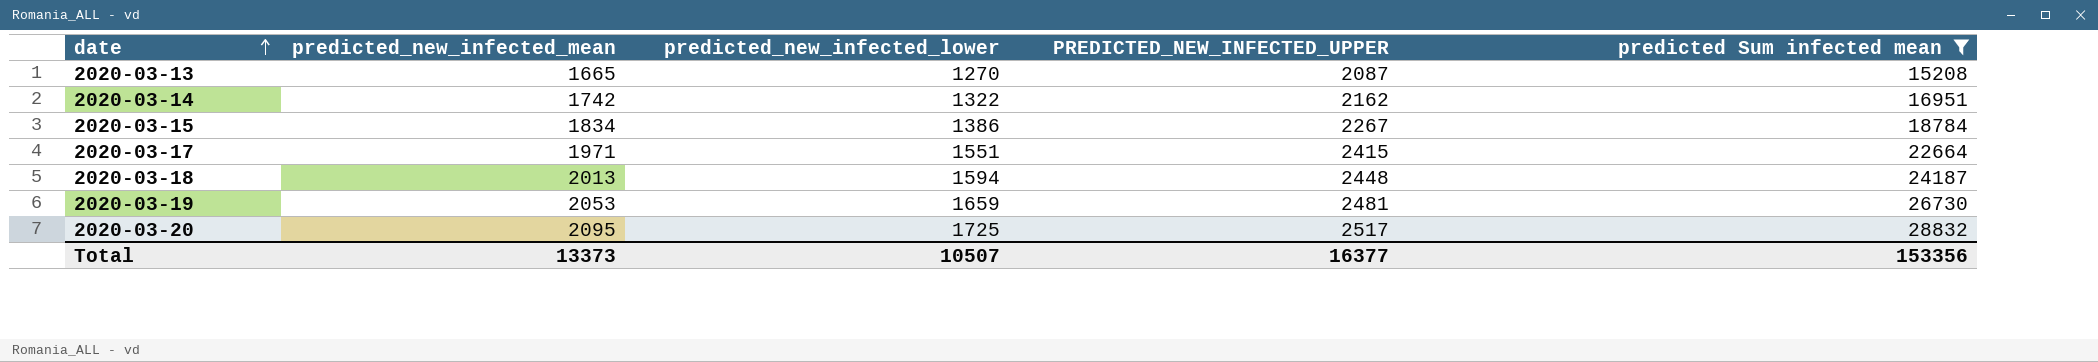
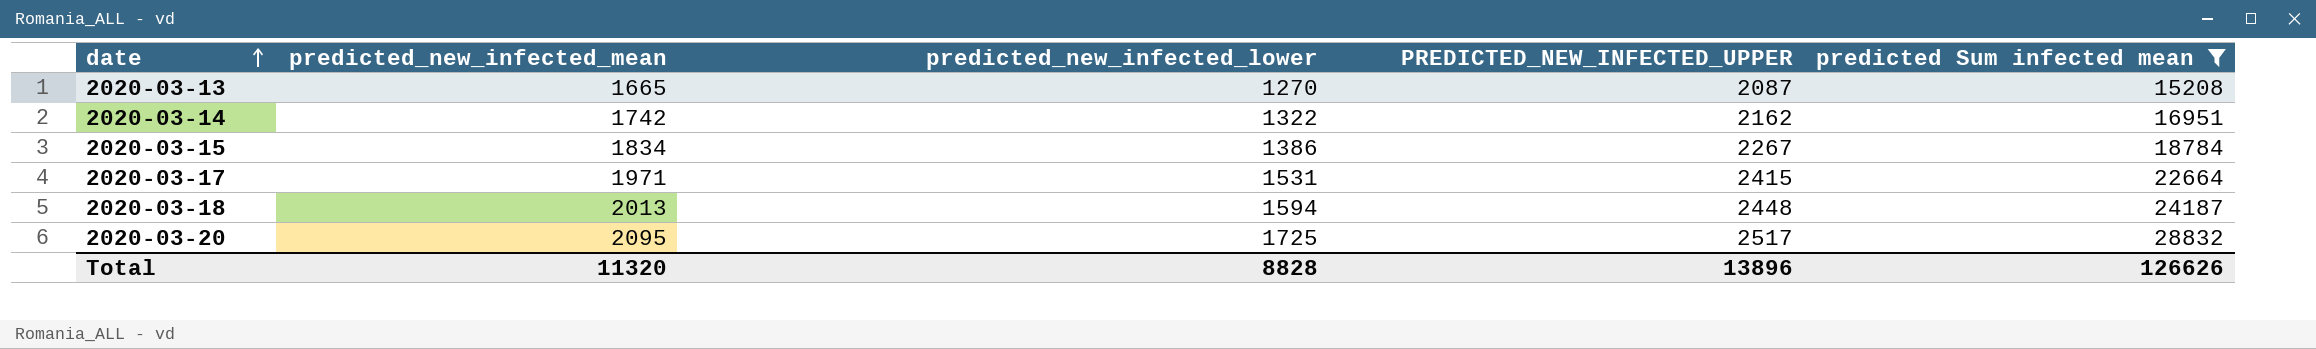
row 2020-03-19: 2053 | 1659 | 2481 | 26730 -> none
2020-03-17 | predicted_new_infected_lower: 1551 -> 1531
Total | predicted_new_infected_mean: 13373 -> 11320
Total | predicted_new_infected_lower: 10507 -> 8828
Total | PREDICTED_NEW_INFECTED_UPPER: 16377 -> 13896
Total | predicted Sum infected mean: 153356 -> 126626

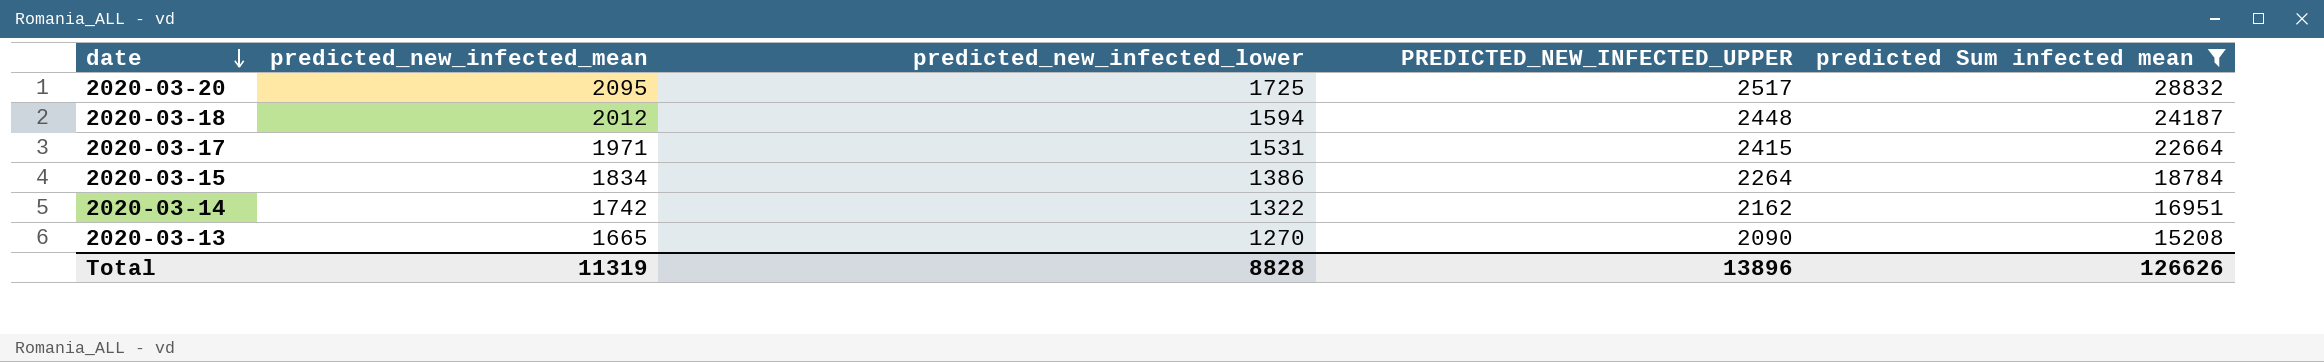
row order: date ascending -> date descending
2020-03-18 | predicted_new_infected_mean: 2013 -> 2012
2020-03-15 | PREDICTED_NEW_INFECTED_UPPER: 2267 -> 2264
2020-03-13 | PREDICTED_NEW_INFECTED_UPPER: 2087 -> 2090
Total | predicted_new_infected_mean: 11320 -> 11319

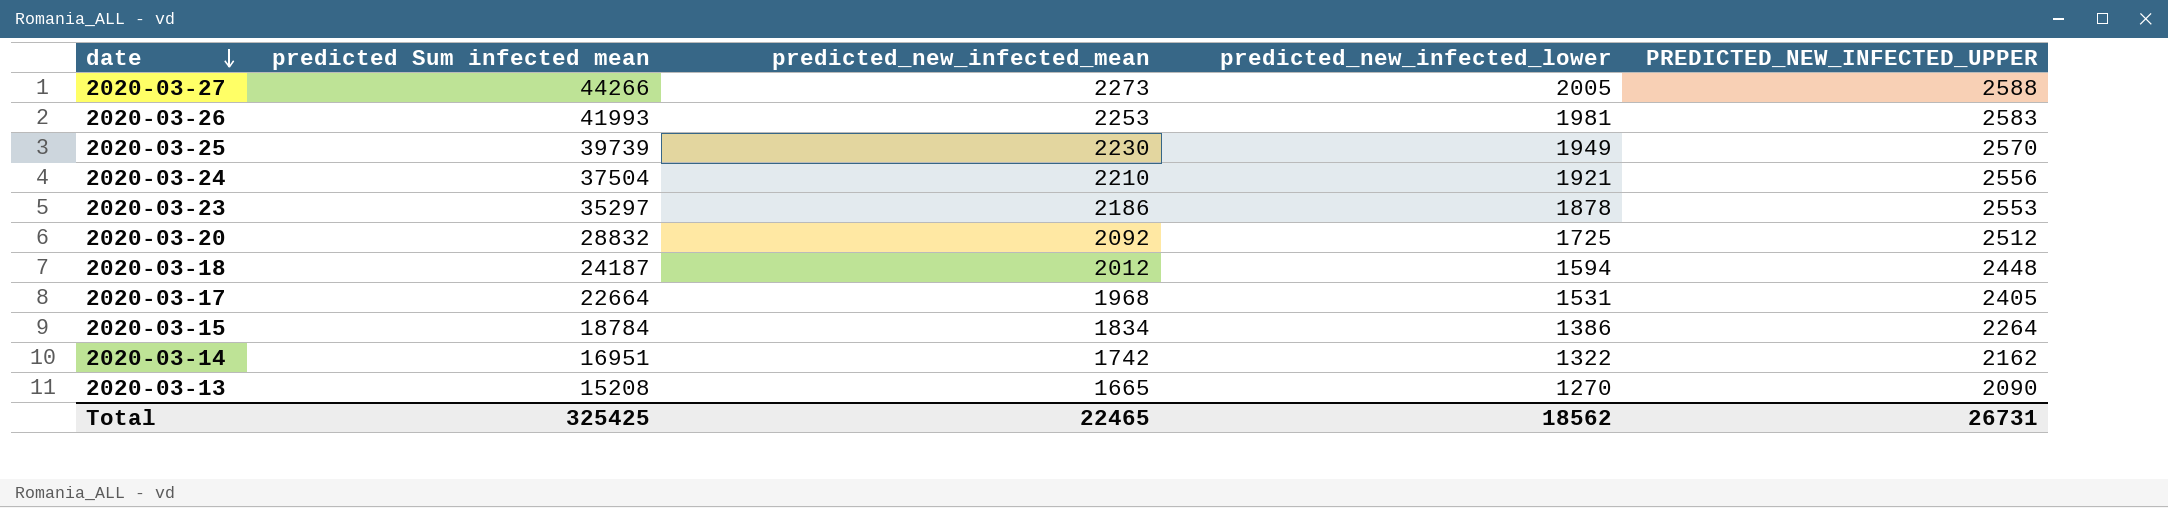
filter: predicted Sum infected mean <= 28832 -> none
column predicted Sum infected mean | position: 5 -> 2
2020-03-20 | predicted_new_infected_mean: 2095 -> 2092
2020-03-20 | PREDICTED_NEW_INFECTED_UPPER: 2517 -> 2512
2020-03-17 | predicted_new_infected_mean: 1971 -> 1968
2020-03-17 | PREDICTED_NEW_INFECTED_UPPER: 2415 -> 2405
Total | predicted Sum infected mean: 126626 -> 325425
Total | predicted_new_infected_mean: 11319 -> 22465
Total | predicted_new_infected_lower: 8828 -> 18562
Total | PREDICTED_NEW_INFECTED_UPPER: 13896 -> 26731

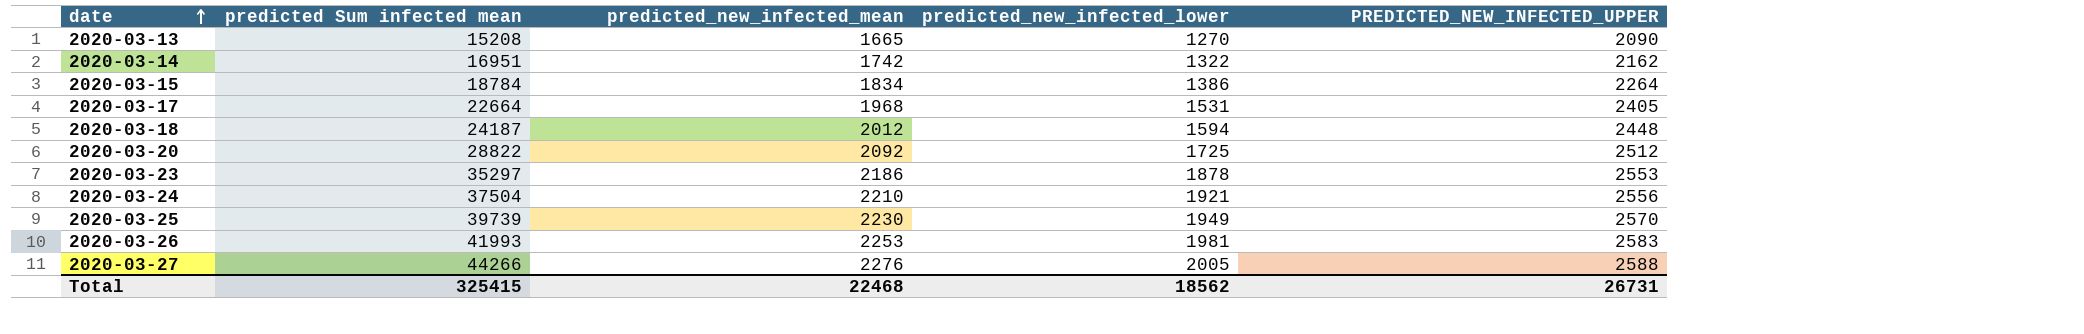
row order: date descending -> date ascending
2020-03-20 | predicted Sum infected mean: 28832 -> 28822
2020-03-27 | predicted_new_infected_mean: 2273 -> 2276
Total | predicted Sum infected mean: 325425 -> 325415
Total | predicted_new_infected_mean: 22465 -> 22468

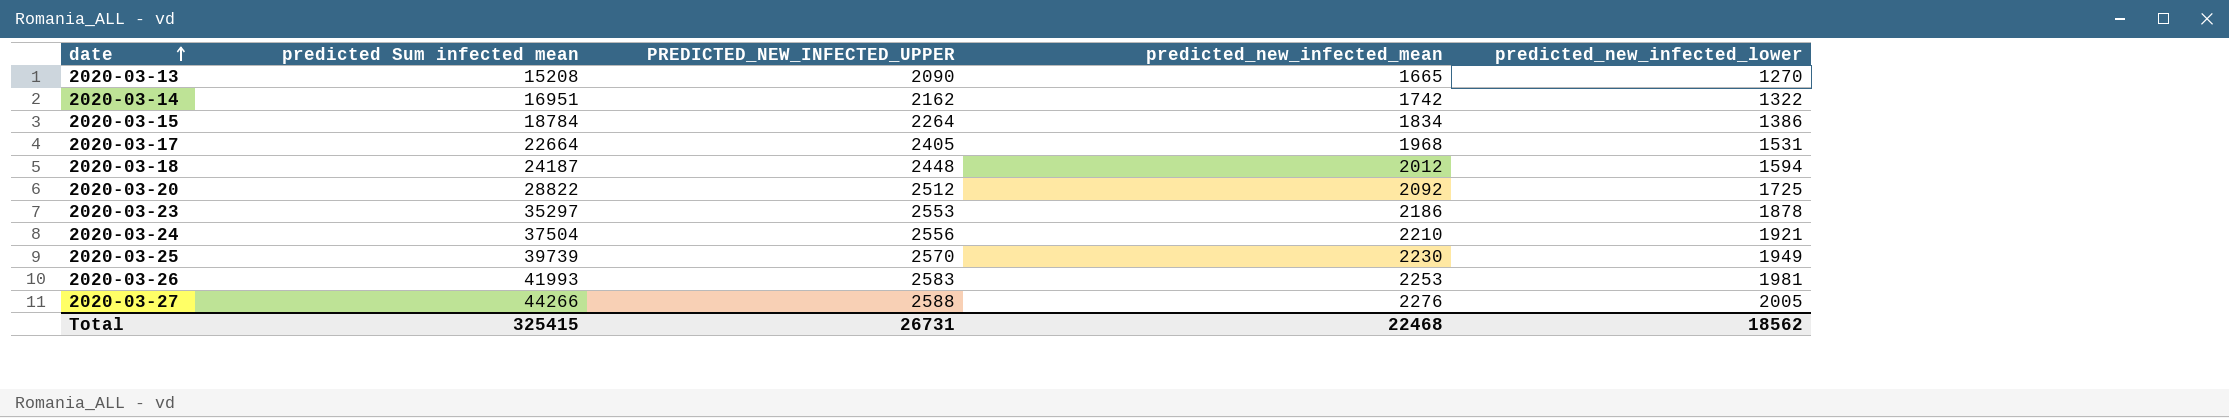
column PREDICTED_NEW_INFECTED_UPPER | position: 5 -> 3

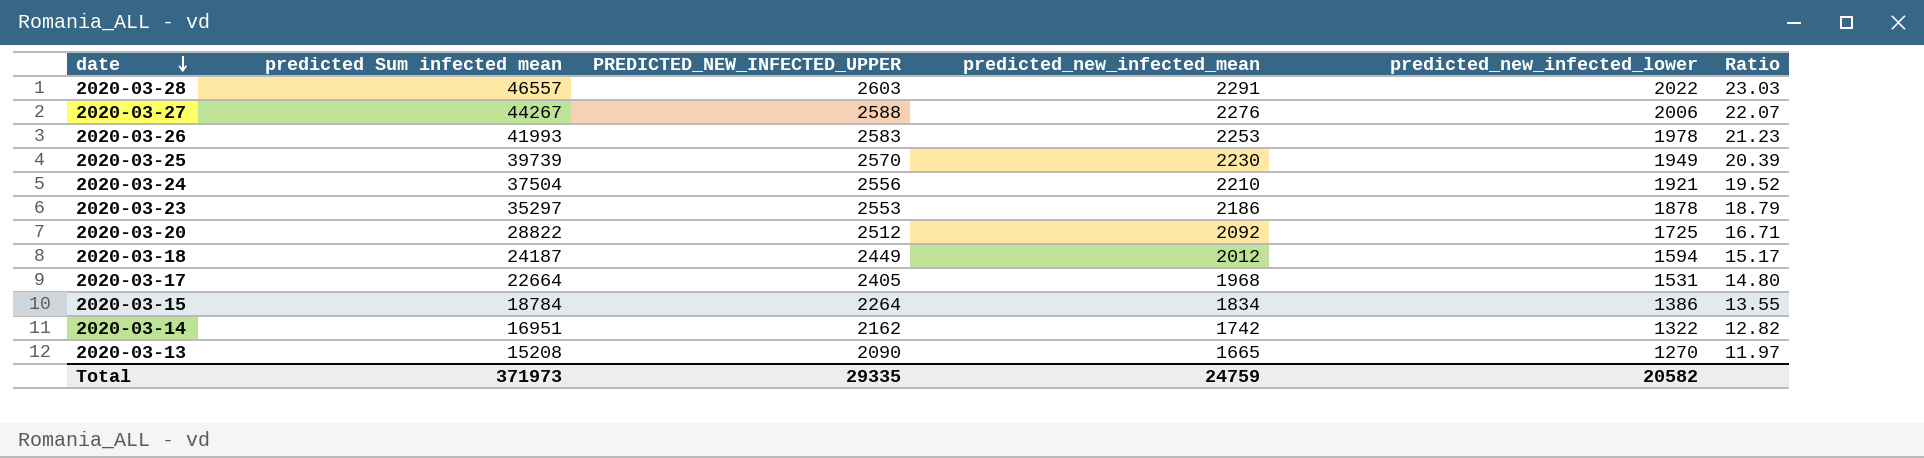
row order: date ascending -> date descending
column Ratio | formula: none -> [predicted Sum infected mean] / [predicted_new_infected_lower]
row 2020-03-28: none -> 46557 | 2603 | 2291 | 2022 | 23.03
2020-03-27 | predicted Sum infected mean: 44266 -> 44267
2020-03-27 | predicted_new_infected_lower: 2005 -> 2006
2020-03-26 | predicted_new_infected_lower: 1981 -> 1978
2020-03-18 | PREDICTED_NEW_INFECTED_UPPER: 2448 -> 2449
Total | predicted Sum infected mean: 325415 -> 371973
Total | PREDICTED_NEW_INFECTED_UPPER: 26731 -> 29335
Total | predicted_new_infected_mean: 22468 -> 24759
Total | predicted_new_infected_lower: 18562 -> 20582

